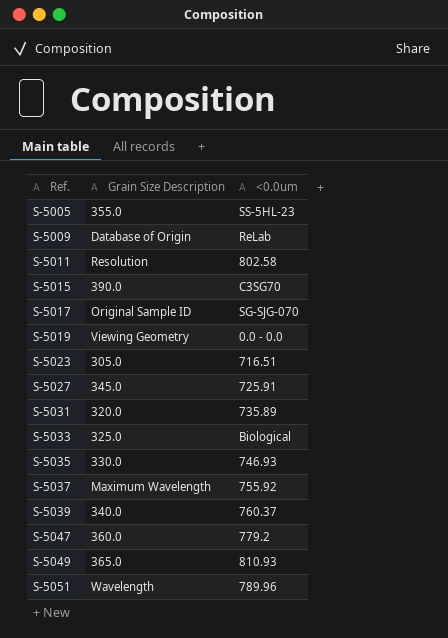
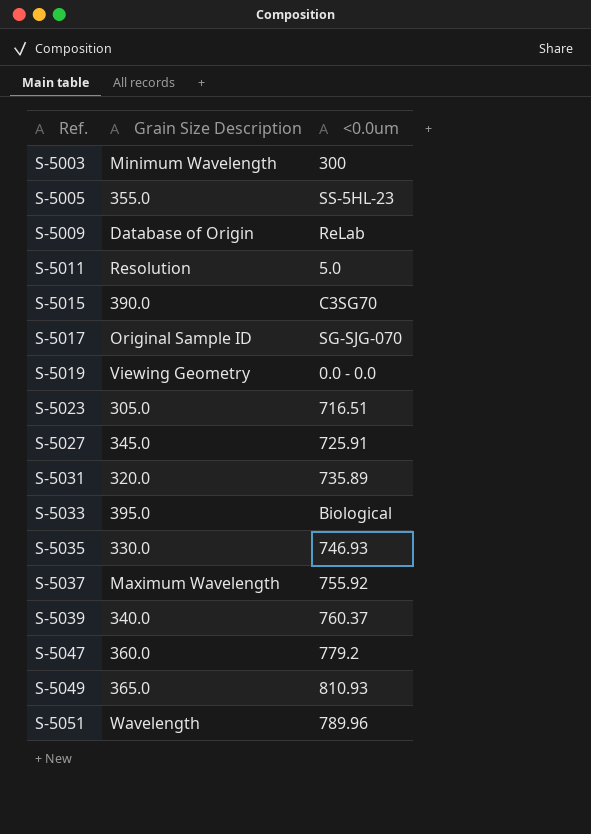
row S-5003: none -> Minimum Wavelength | 300
S-5011 | <0.0um: 802.58 -> 5.0
S-5033 | Grain Size Description: 325.0 -> 395.0

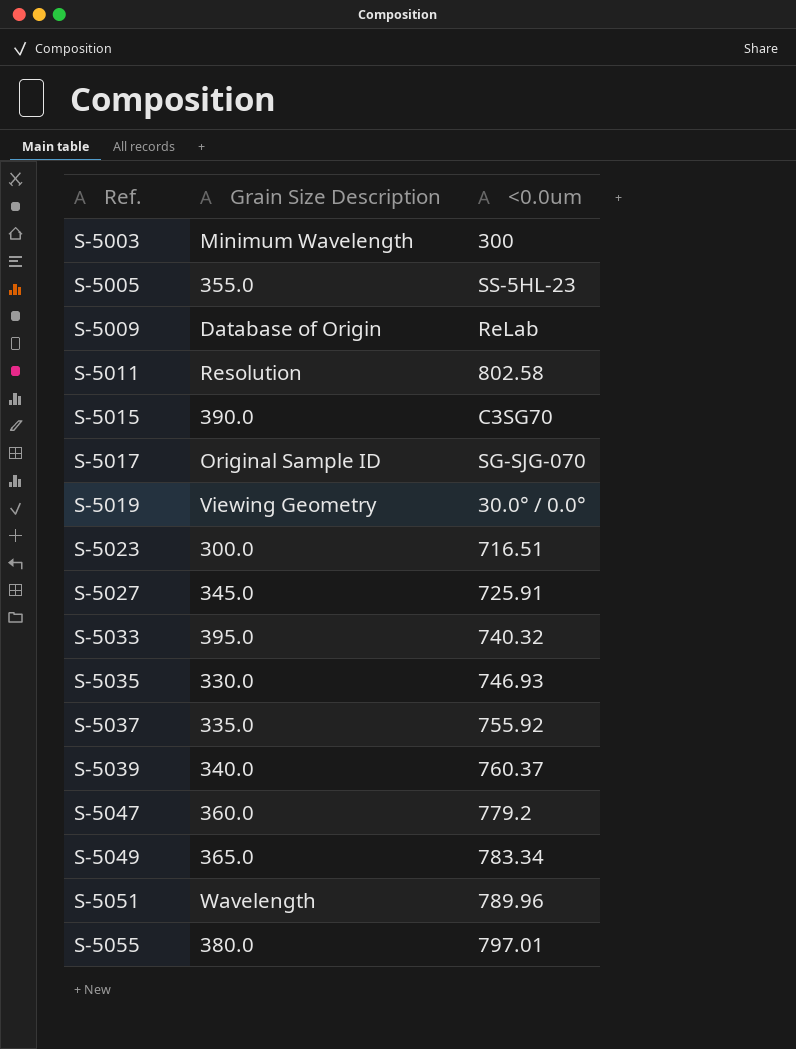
row S-5031: 320.0 | 735.89 -> none
S-5011 | <0.0um: 5.0 -> 802.58
S-5019 | <0.0um: 0.0 - 0.0 -> 30.0° / 0.0°
S-5023 | Grain Size Description: 305.0 -> 300.0
S-5033 | <0.0um: Biological -> 740.32
S-5037 | Grain Size Description: Maximum Wavelength -> 335.0
S-5049 | <0.0um: 810.93 -> 783.34
row S-5055: none -> 380.0 | 797.01

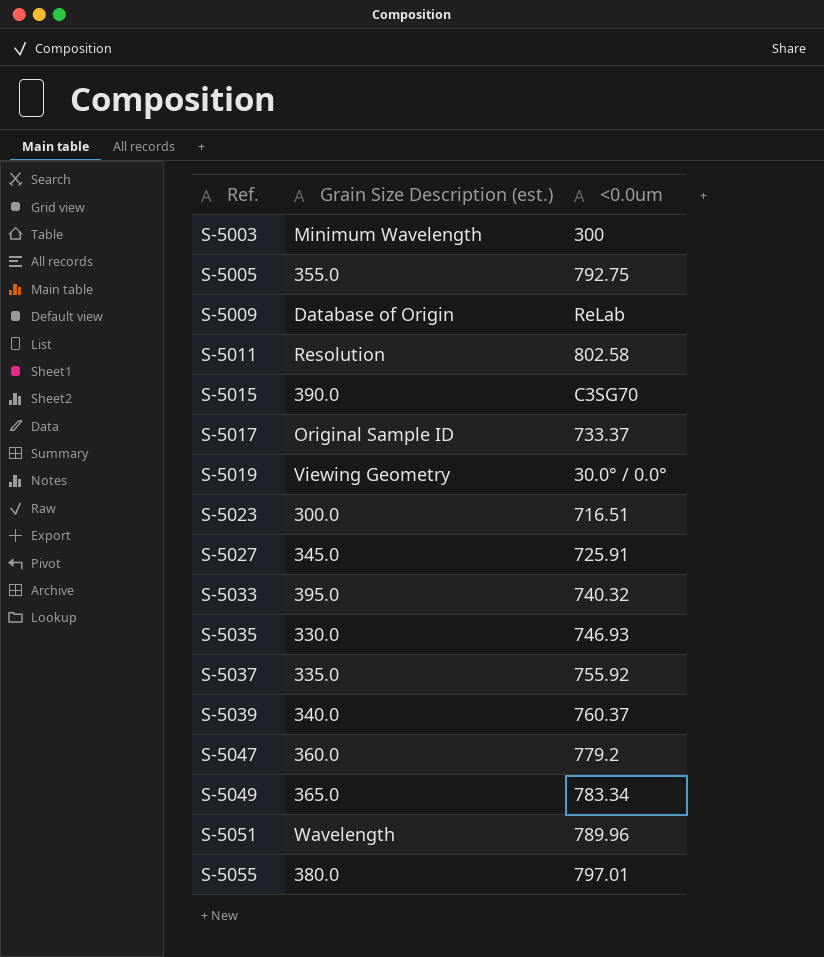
column name: Grain Size Description -> Grain Size Description (est.)
S-5005 | <0.0um: SS-5HL-23 -> 792.75
S-5017 | <0.0um: SG-SJG-070 -> 733.37

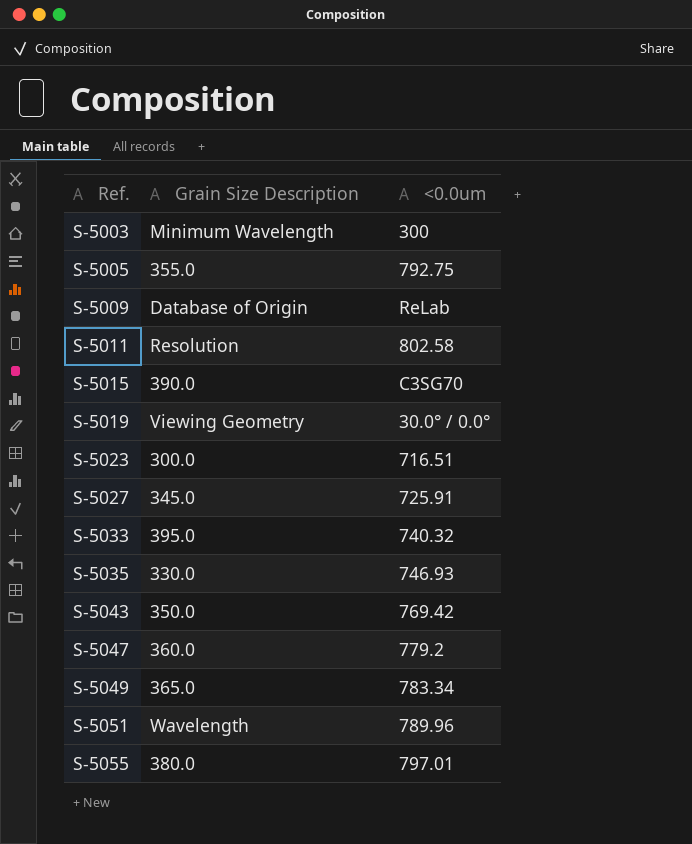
column name: Grain Size Description (est.) -> Grain Size Description
row S-5017: Original Sample ID | 733.37 -> none
row S-5037: 335.0 | 755.92 -> none
row S-5039: 340.0 | 760.37 -> none
row S-5043: none -> 350.0 | 769.42

